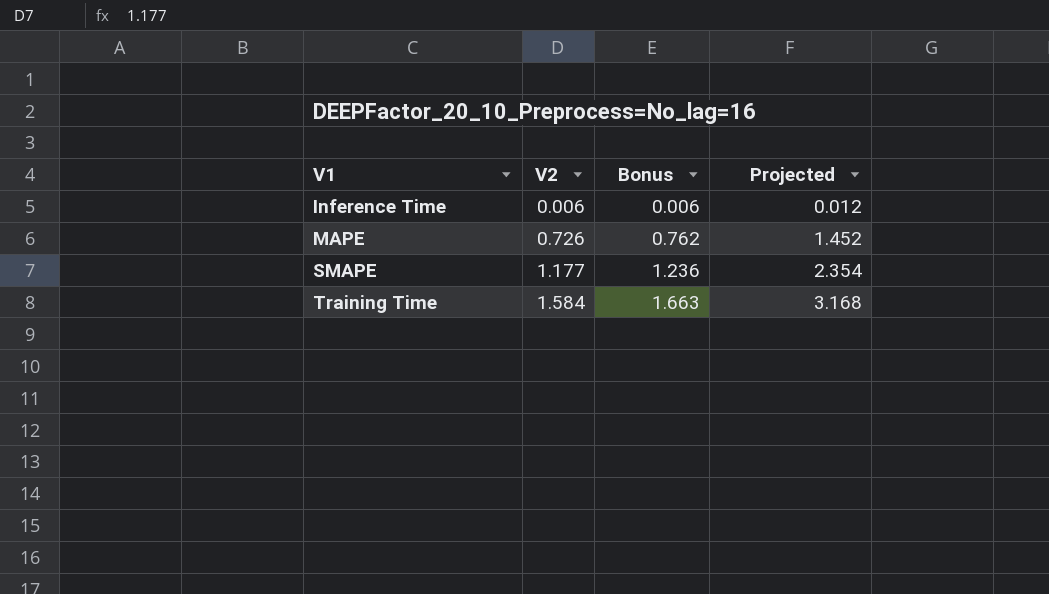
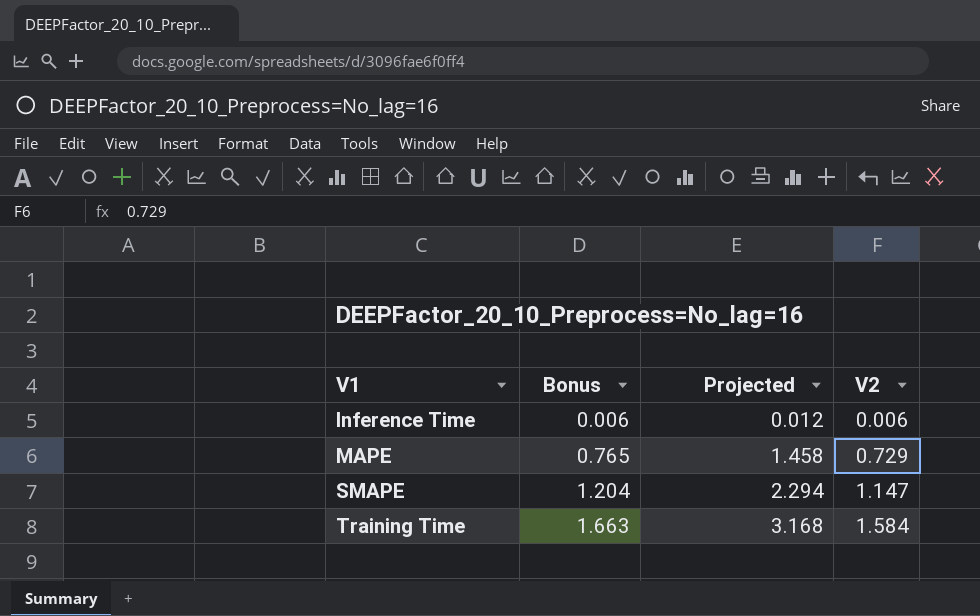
column V2 | position: 2 -> 4
MAPE | Bonus: 0.762 -> 0.765
MAPE | Projected: 1.452 -> 1.458
MAPE | V2: 0.726 -> 0.729
SMAPE | Bonus: 1.236 -> 1.204
SMAPE | Projected: 2.354 -> 2.294
SMAPE | V2: 1.177 -> 1.147

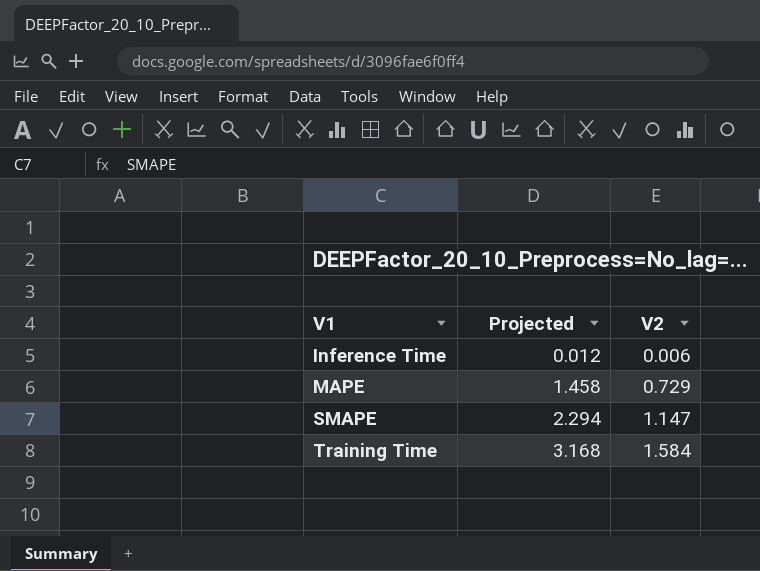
column Bonus | formula: [V2] * 1.05 -> none

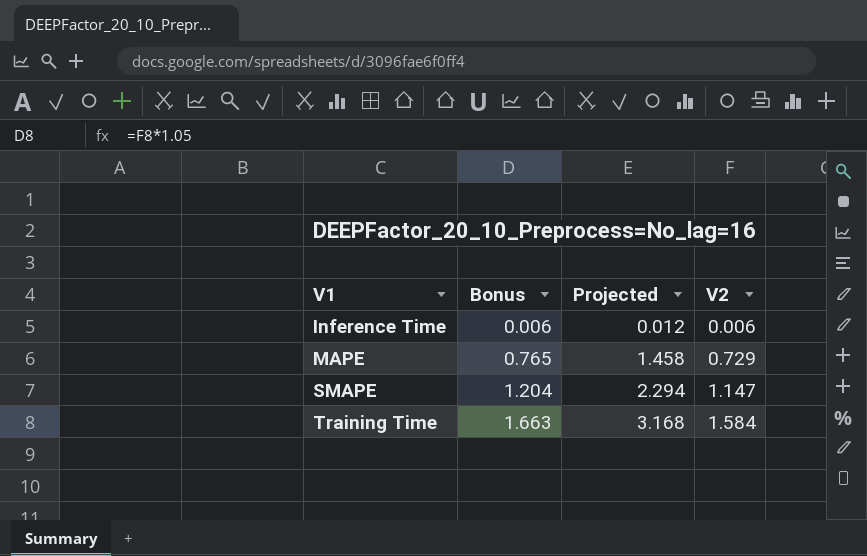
column Bonus | formula: none -> [V2] * 1.05

